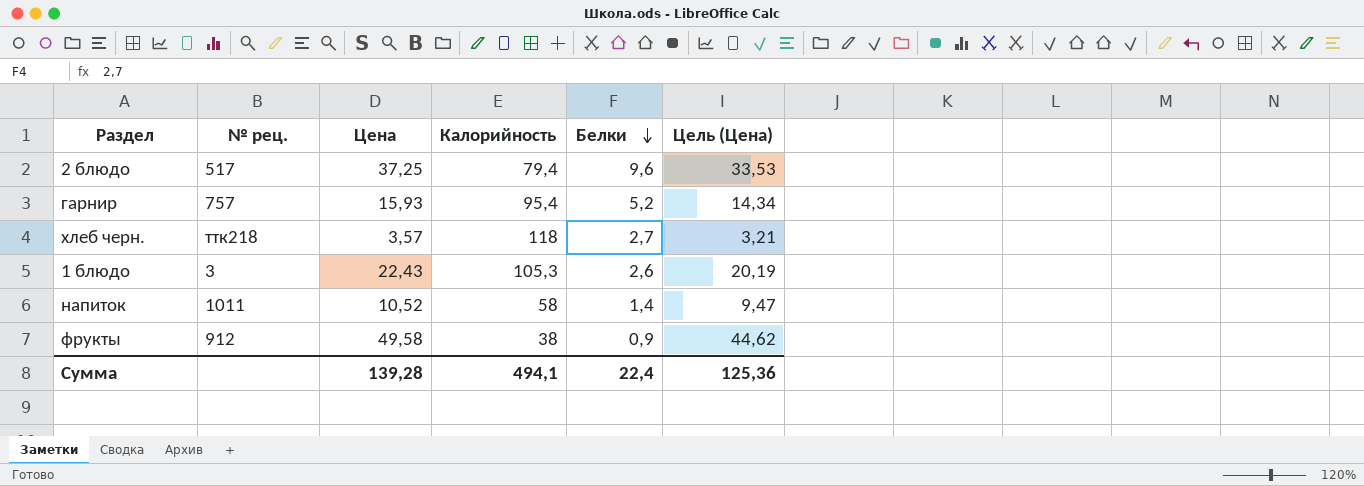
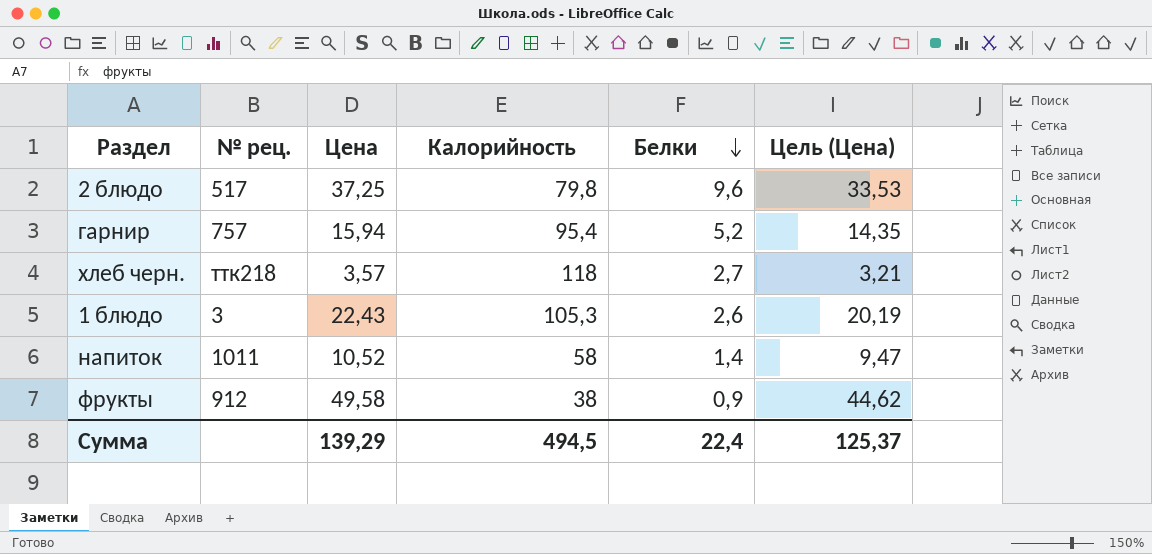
2 блюдо | Калорийность: 79,4 -> 79,8
гарнир | Цена: 15,93 -> 15,94
гарнир | Цель (Цена): 14,34 -> 14,35
Сумма | Цена: 139,28 -> 139,29
Сумма | Калорийность: 494,1 -> 494,5
Сумма | Цель (Цена): 125,36 -> 125,37

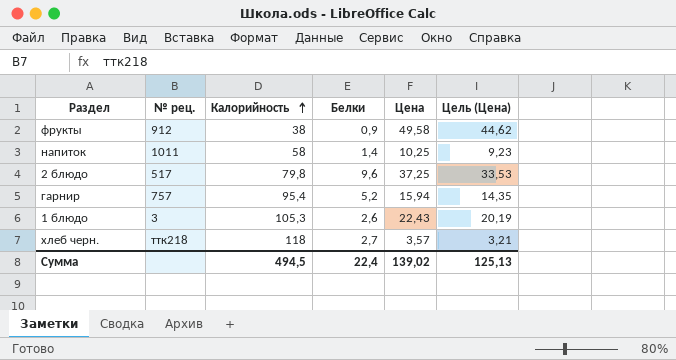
row order: Белки descending -> Калорийность ascending
column Цена | position: 3 -> 5
напиток | Цена: 10,52 -> 10,25
напиток | Цель (Цена): 9,47 -> 9,23
Сумма | Цена: 139,29 -> 139,02
Сумма | Цель (Цена): 125,37 -> 125,13

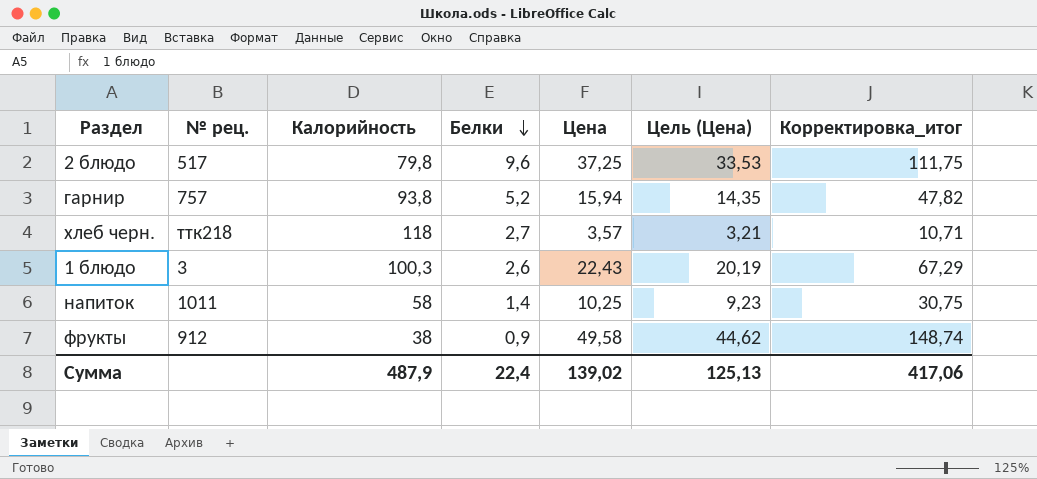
row order: Калорийность ascending -> Белки descending
column Корректировка_итог | formula: none -> [Цена] * 3
гарнир | Калорийность: 95,4 -> 93,8
1 блюдо | Калорийность: 105,3 -> 100,3
Сумма | Калорийность: 494,5 -> 487,9

